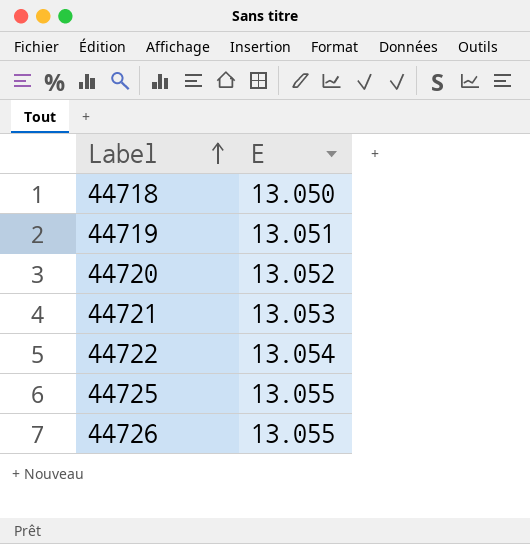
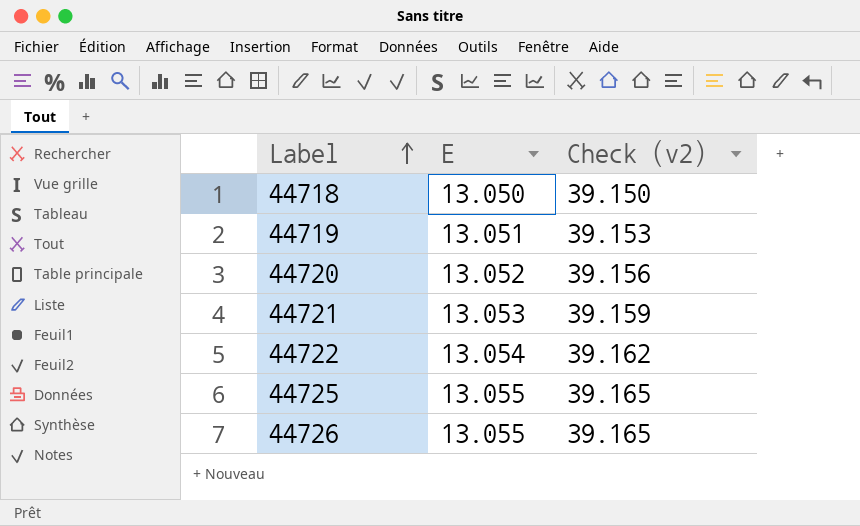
column Check (v2) | formula: none -> [E] * 3

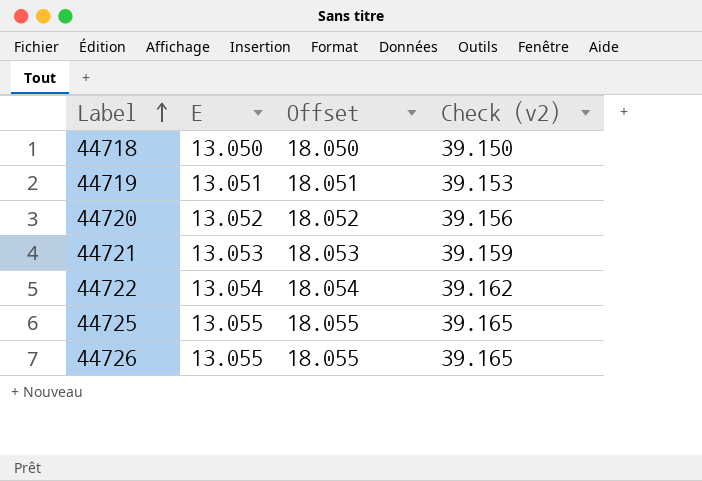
column Offset | formula: none -> [E] + 5

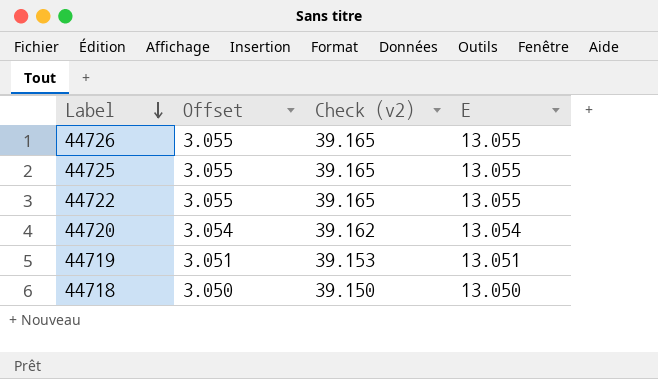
row order: Label ascending -> Label descending
column Offset | formula: [E] + 5 -> [E] - 10
column E | position: 2 -> 4
row 44721: 13.053 | 18.053 | 39.159 -> none
44722 | Check (v2): 39.162 -> 39.165
44722 | E: 13.054 -> 13.055
44720 | Check (v2): 39.156 -> 39.162
44720 | E: 13.052 -> 13.054

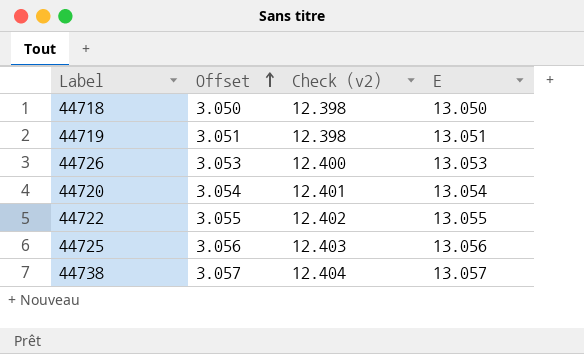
row order: Label descending -> Offset ascending
column Check (v2) | formula: [E] * 3 -> [E] * 0.95
44726 | Offset: 3.055 -> 3.053
44726 | E: 13.055 -> 13.053
44725 | Offset: 3.055 -> 3.056
44725 | E: 13.055 -> 13.056
row 44738: none -> 3.057 | 12.404 | 13.057

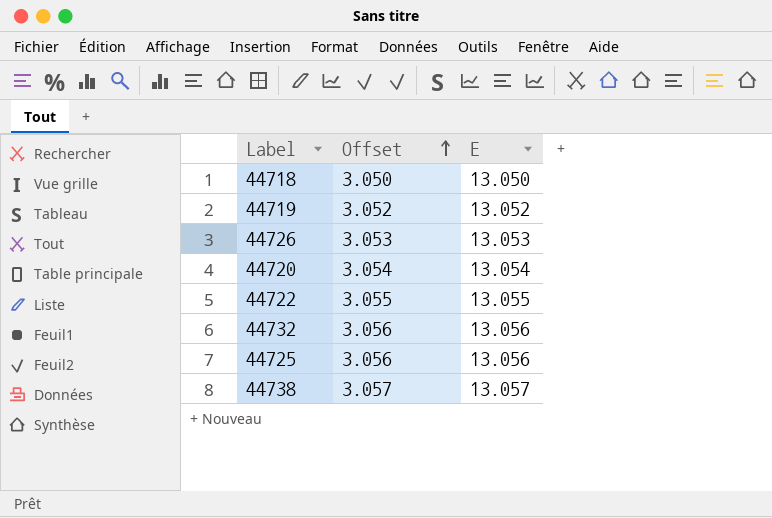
column Check (v2) | formula: [E] * 0.95 -> none
44719 | Offset: 3.051 -> 3.052
44719 | E: 13.051 -> 13.052
row 44732: none -> 3.056 | 13.056

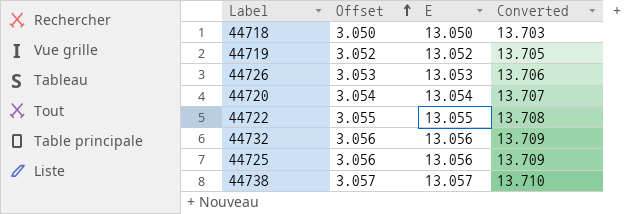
column Converted | formula: none -> [E] * 1.05

